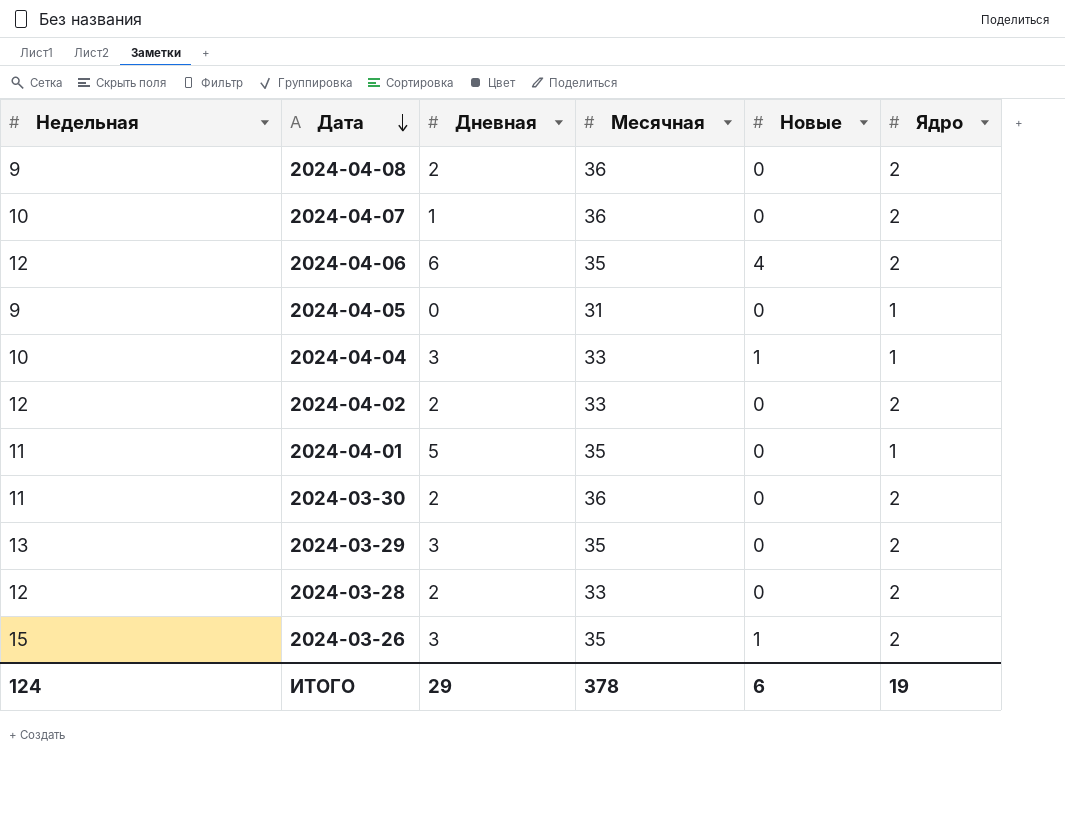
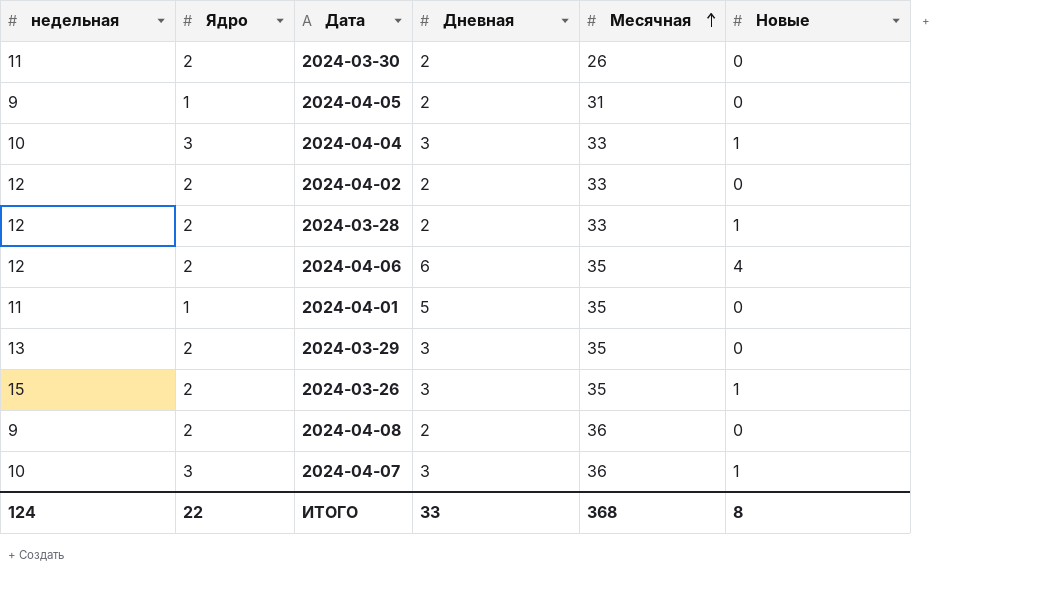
row order: Дата descending -> Месячная ascending
column name: Недельная -> недельная
column Ядро | position: 6 -> 2
2024-03-30 | Месячная: 36 -> 26
2024-04-05 | Дневная: 0 -> 2
2024-04-04 | Ядро: 1 -> 3
2024-03-28 | Новые: 0 -> 1
2024-04-07 | Ядро: 2 -> 3
2024-04-07 | Дневная: 1 -> 3
2024-04-07 | Новые: 0 -> 1
ИТОГО | Ядро: 19 -> 22
ИТОГО | Дневная: 29 -> 33
ИТОГО | Месячная: 378 -> 368
ИТОГО | Новые: 6 -> 8

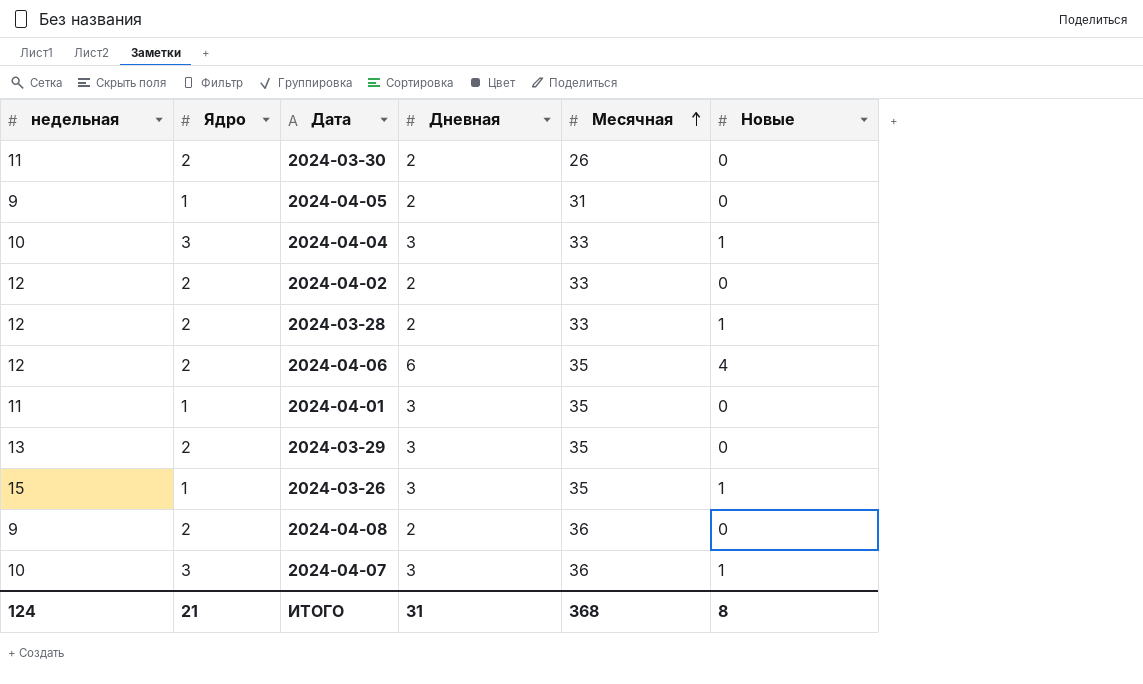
2024-04-01 | Дневная: 5 -> 3
2024-03-26 | Ядро: 2 -> 1
ИТОГО | Ядро: 22 -> 21
ИТОГО | Дневная: 33 -> 31

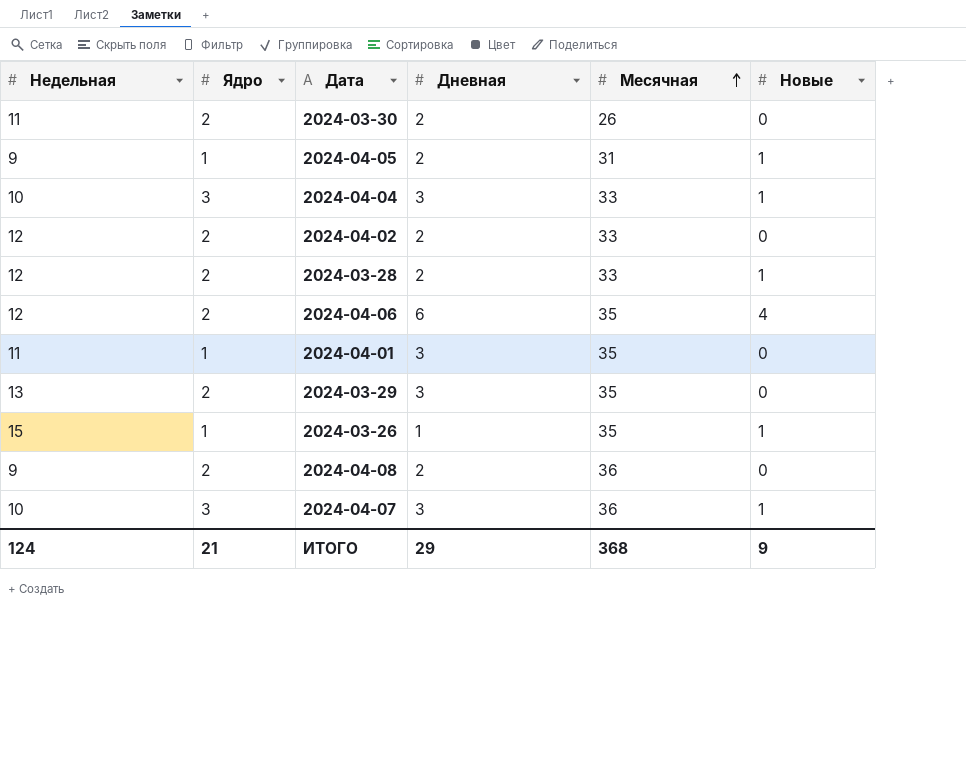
column name: недельная -> Недельная
2024-04-05 | Новые: 0 -> 1
2024-03-26 | Дневная: 3 -> 1
ИТОГО | Дневная: 31 -> 29
ИТОГО | Новые: 8 -> 9

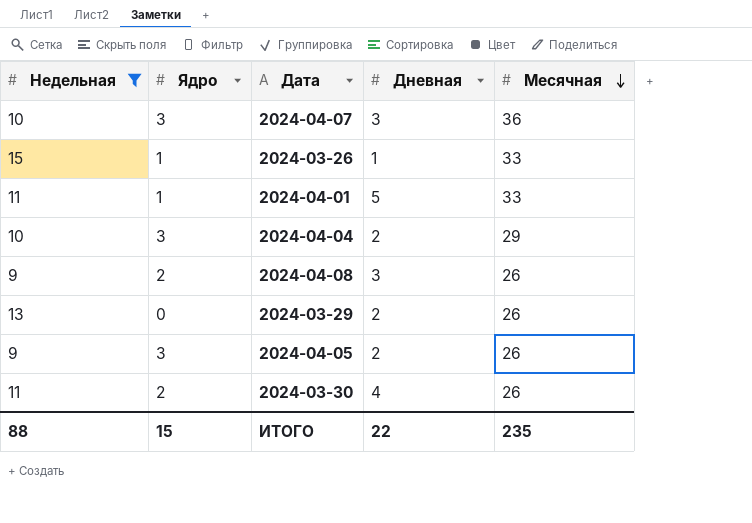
filter: none -> Недельная != 12
row order: Месячная ascending -> Месячная descending
column Новые | position: 6 -> none
2024-03-26 | Месячная: 35 -> 33
2024-04-01 | Дневная: 3 -> 5
2024-04-01 | Месячная: 35 -> 33
2024-04-04 | Дневная: 3 -> 2
2024-04-04 | Месячная: 33 -> 29
2024-04-08 | Дневная: 2 -> 3
2024-04-08 | Месячная: 36 -> 26
2024-03-29 | Ядро: 2 -> 0
2024-03-29 | Дневная: 3 -> 2
2024-03-29 | Месячная: 35 -> 26
2024-04-05 | Ядро: 1 -> 3
2024-04-05 | Месячная: 31 -> 26
2024-03-30 | Дневная: 2 -> 4
ИТОГО | Недельная: 124 -> 88
ИТОГО | Ядро: 21 -> 15
ИТОГО | Дневная: 29 -> 22
ИТОГО | Месячная: 368 -> 235

